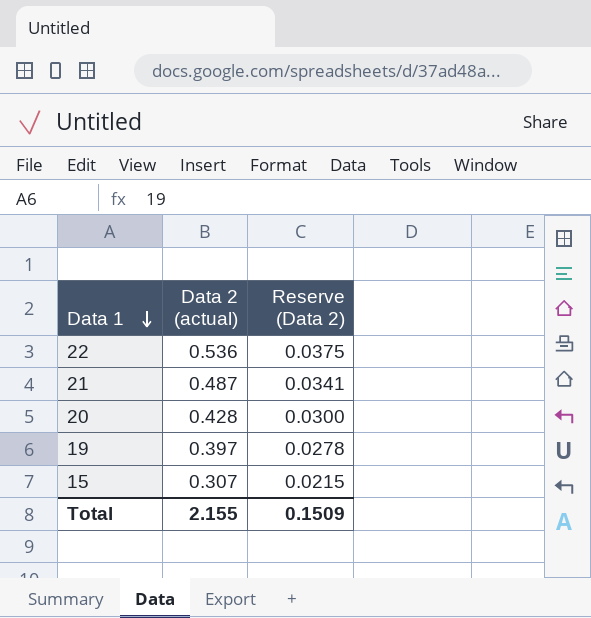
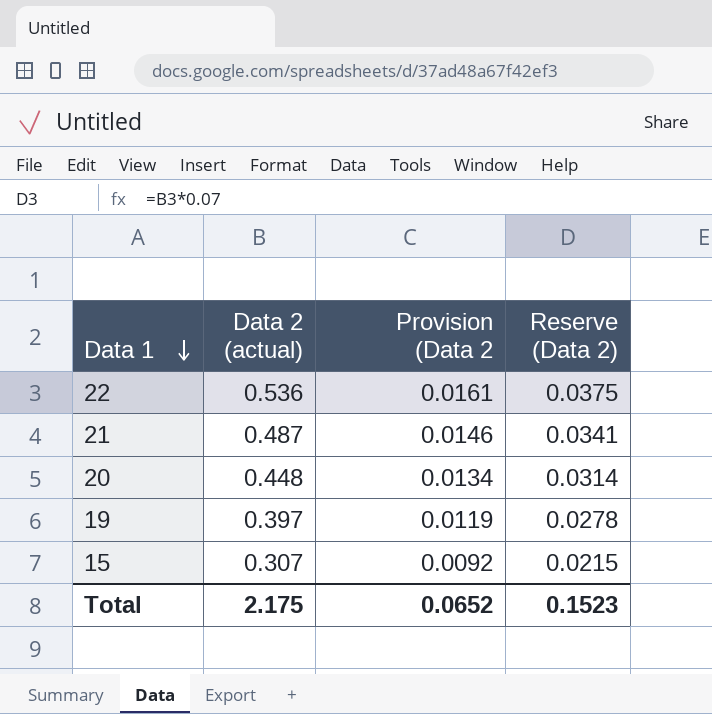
column Provision (Data 2 | formula: none -> [Data 2 (actual)] * 0.03
20 | Data 2 (actual): 0.428 -> 0.448
20 | Reserve (Data 2): 0.0300 -> 0.0314
Total | Data 2 (actual): 2.155 -> 2.175
Total | Reserve (Data 2): 0.1509 -> 0.1523

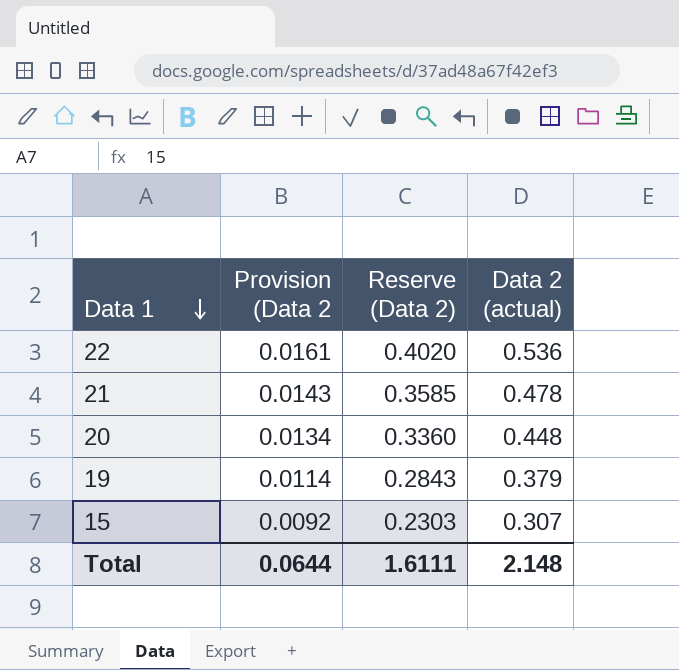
column Reserve (Data 2) | formula: [Data 2 (actual)] * 0.07 -> [Data 2 (actual)] * 0.75
column Data 2 (actual) | position: 2 -> 4
21 | Provision (Data 2: 0.0146 -> 0.0143
21 | Data 2 (actual): 0.487 -> 0.478
19 | Provision (Data 2: 0.0119 -> 0.0114
19 | Data 2 (actual): 0.397 -> 0.379
Total | Provision (Data 2: 0.0652 -> 0.0644
Total | Reserve (Data 2): 0.1523 -> 1.6111
Total | Data 2 (actual): 2.175 -> 2.148

